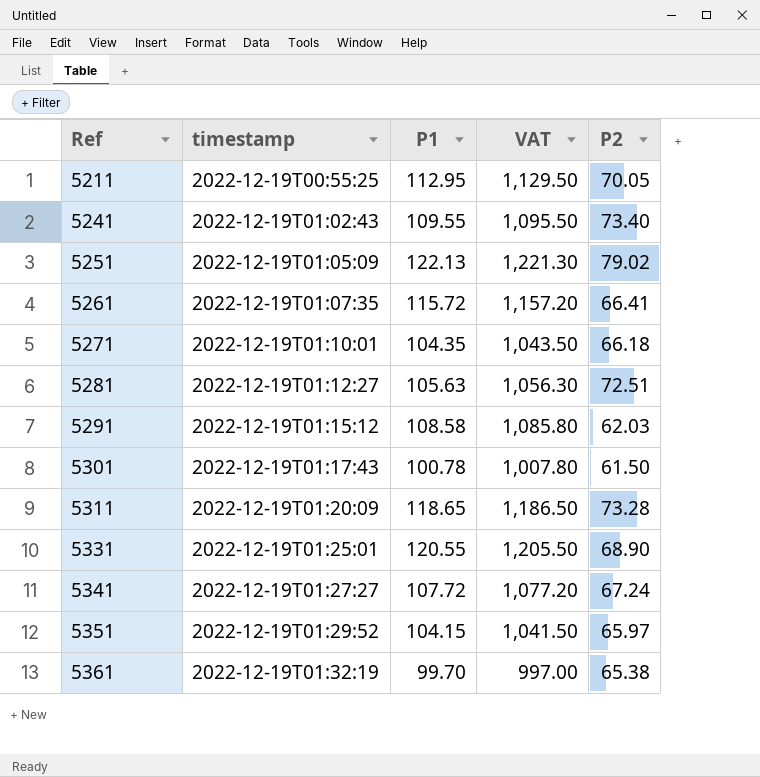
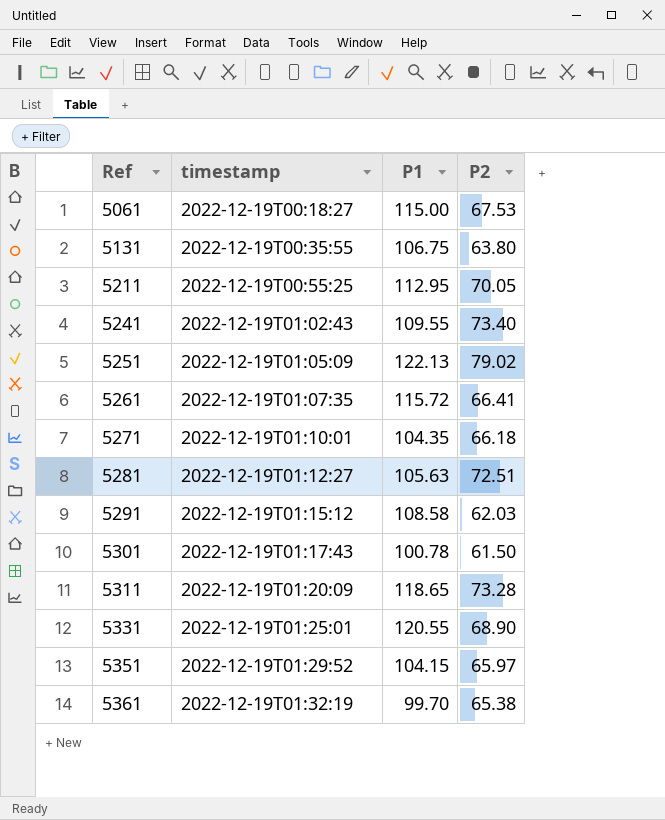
column VAT | formula: [P1] * 10 -> none
row 5341: 2022-12-19T01:27:27 | 107.72 | 1,077.20 | 67.24 -> none
row 5061: none -> 2022-12-19T00:18:27 | 115.00 | 67.53
row 5131: none -> 2022-12-19T00:35:55 | 106.75 | 63.80

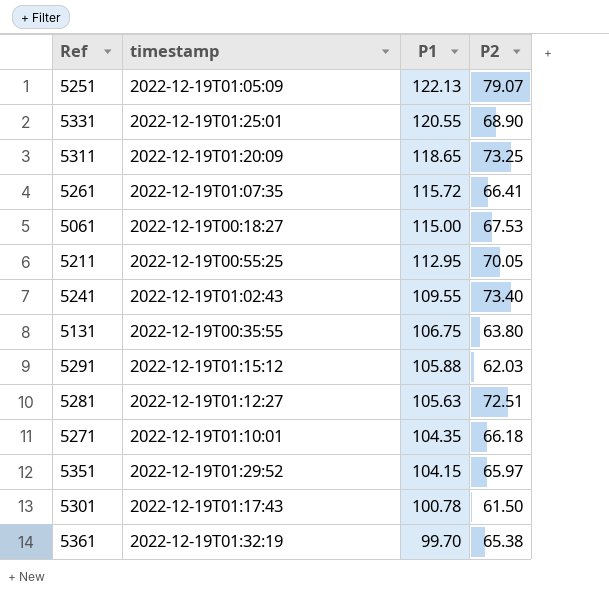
row order: Ref ascending -> P1 descending
5251 | P2: 79.02 -> 79.07
5311 | P2: 73.28 -> 73.25
5291 | P1: 108.58 -> 105.88

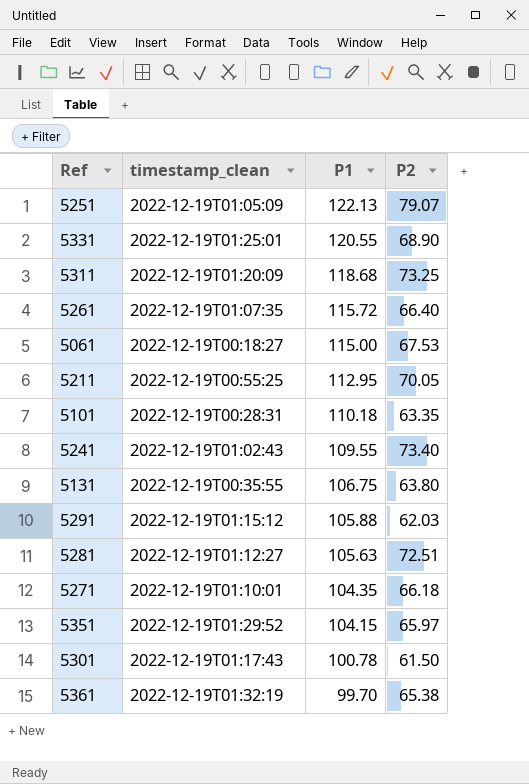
column name: timestamp -> timestamp_clean
5311 | P1: 118.65 -> 118.68
5261 | P2: 66.41 -> 66.40
row 5101: none -> 2022-12-19T00:28:31 | 110.18 | 63.35

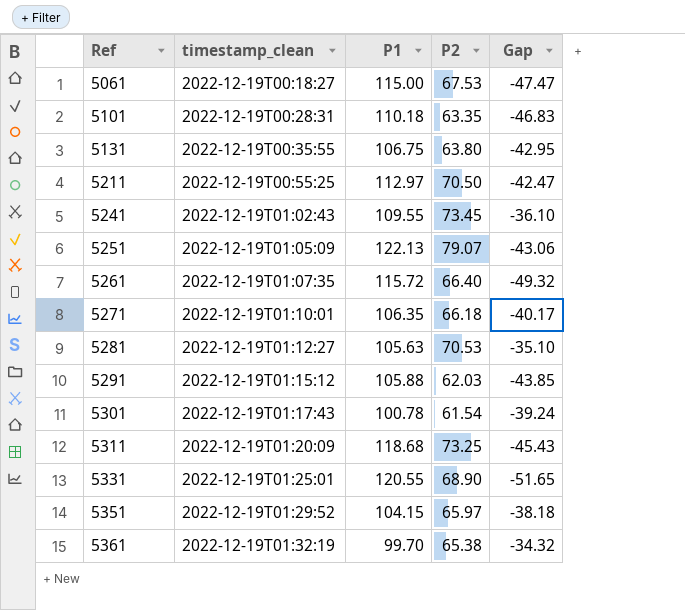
row order: P1 descending -> Ref ascending
column Gap | formula: none -> [P2] - [P1]
5211 | P1: 112.95 -> 112.97
5211 | P2: 70.05 -> 70.50
5241 | P2: 73.40 -> 73.45
5271 | P1: 104.35 -> 106.35
5281 | P2: 72.51 -> 70.53
5301 | P2: 61.50 -> 61.54

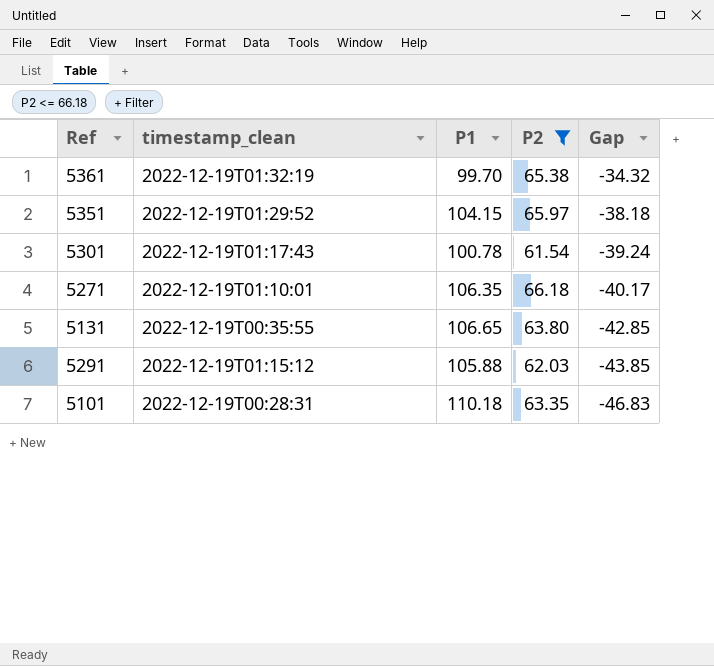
filter: none -> P2 <= 66.18
row order: Ref ascending -> Gap descending
5131 | P1: 106.75 -> 106.65
5131 | Gap: -42.95 -> -42.85

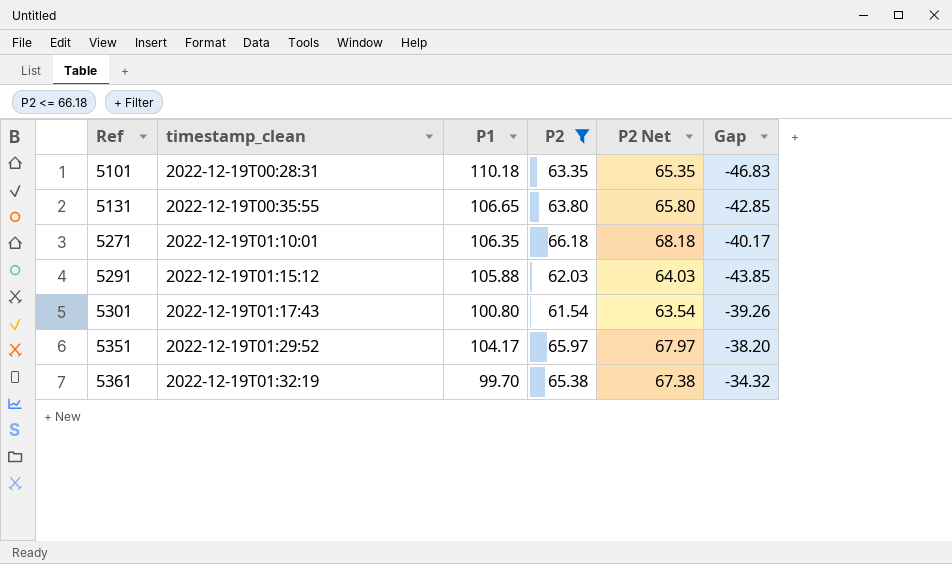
row order: Gap descending -> Ref ascending
column P2 Net | formula: none -> [P2] + 2
5301 | P1: 100.78 -> 100.80
5301 | Gap: -39.24 -> -39.26
5351 | P1: 104.15 -> 104.17
5351 | Gap: -38.18 -> -38.20

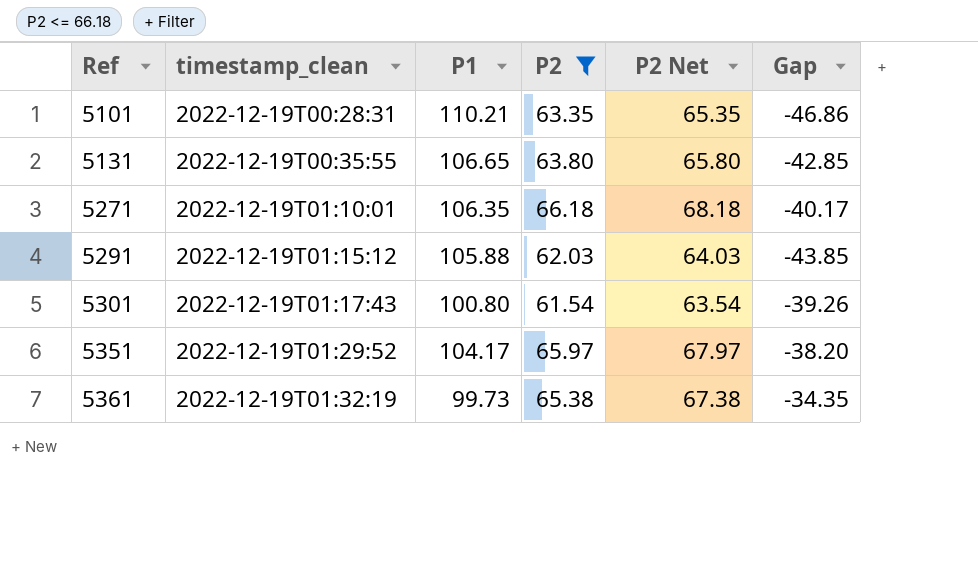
5101 | P1: 110.18 -> 110.21
5101 | Gap: -46.83 -> -46.86
5361 | P1: 99.70 -> 99.73
5361 | Gap: -34.32 -> -34.35

